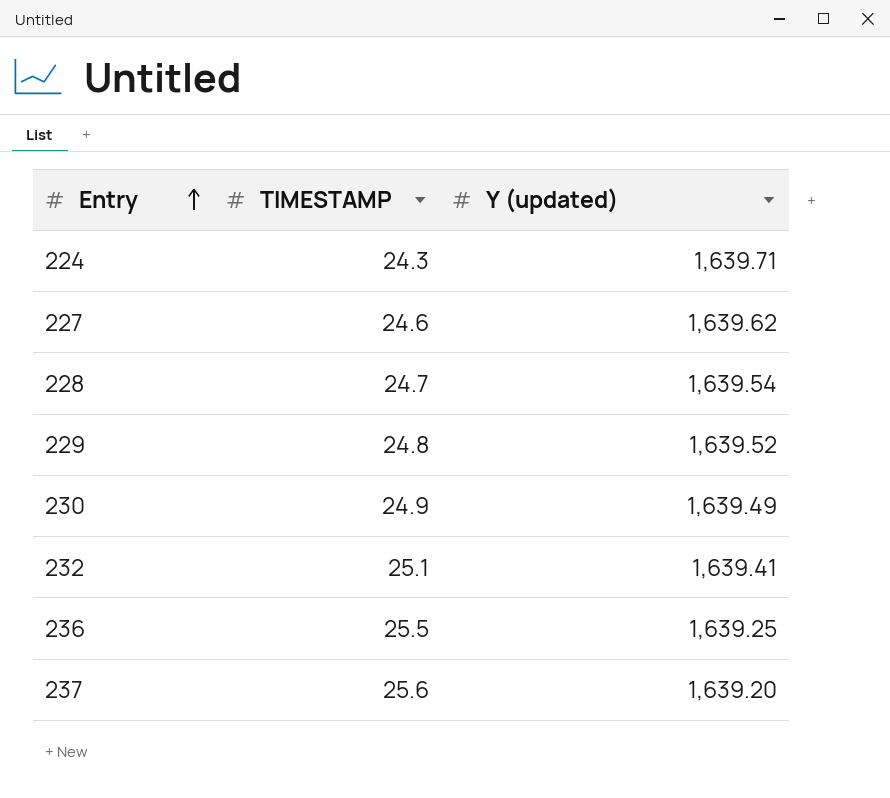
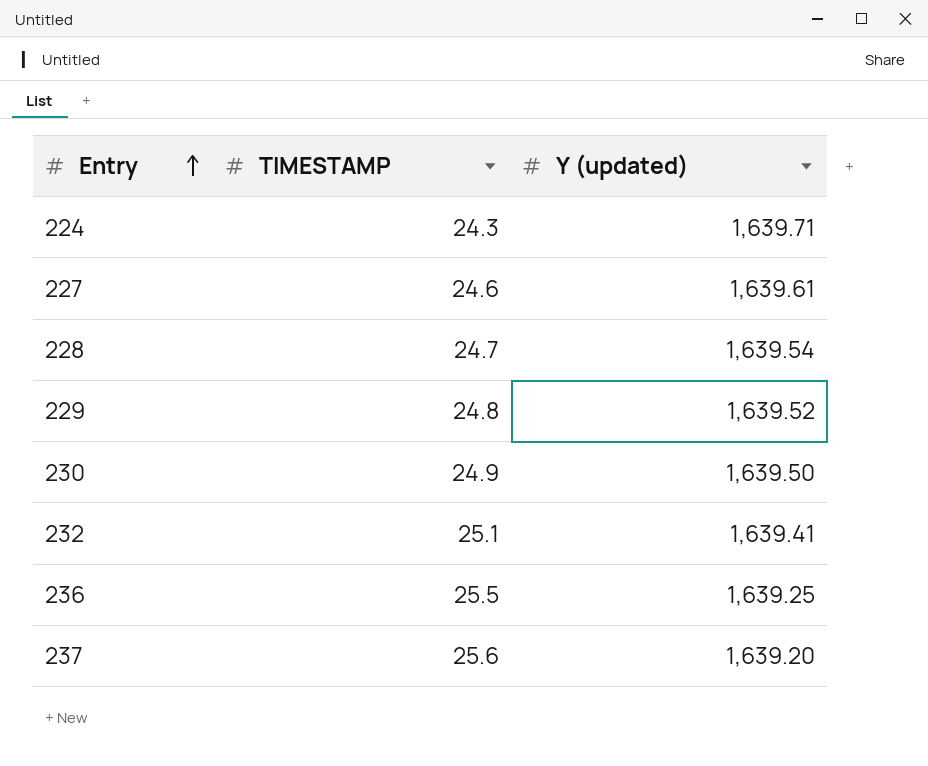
227 | Y (updated): 1,639.62 -> 1,639.61
230 | Y (updated): 1,639.49 -> 1,639.50

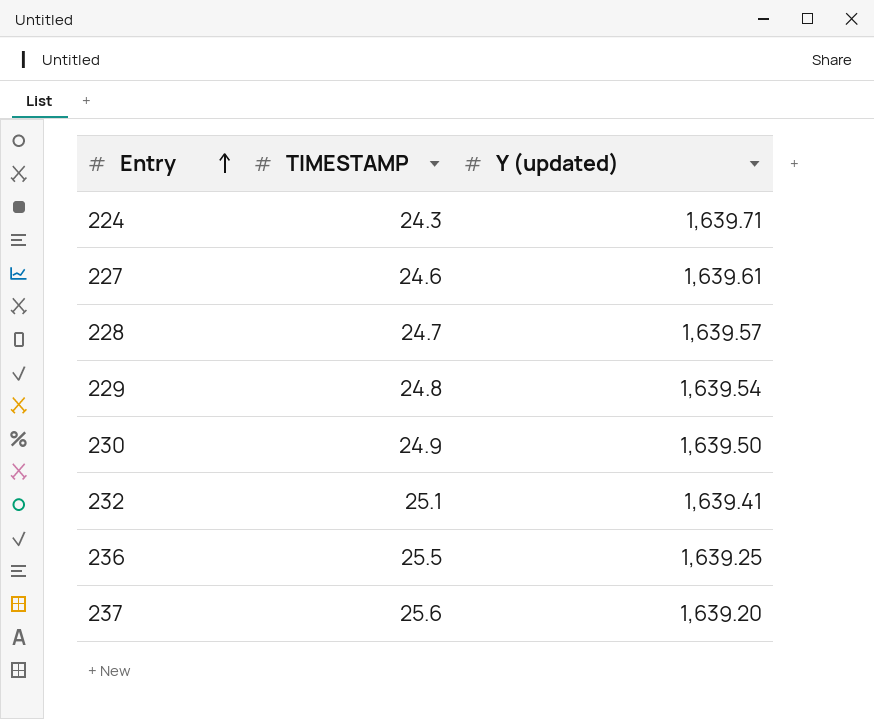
228 | Y (updated): 1,639.54 -> 1,639.57
229 | Y (updated): 1,639.52 -> 1,639.54

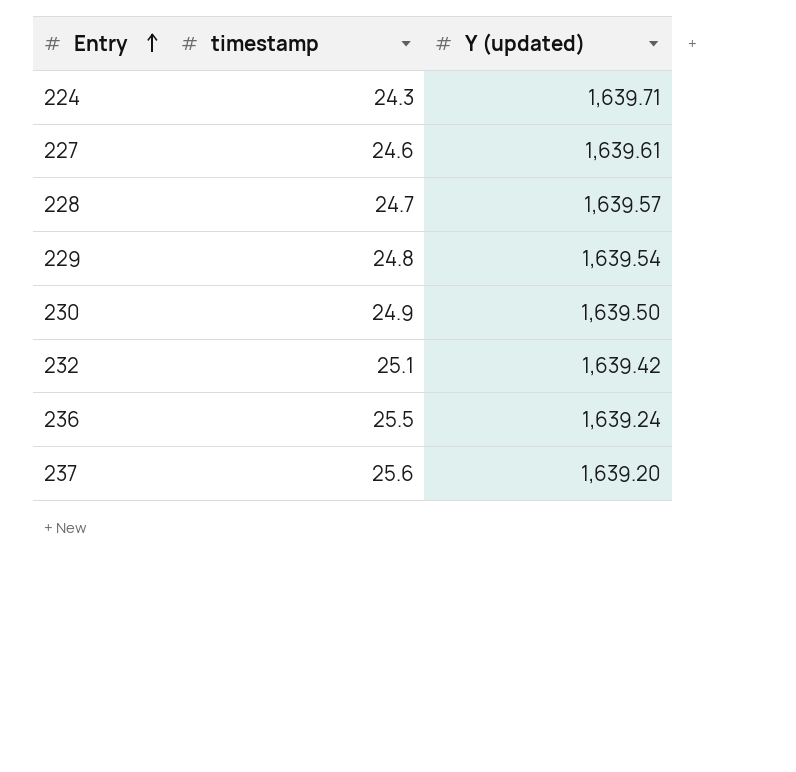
column name: TIMESTAMP -> timestamp
232 | Y (updated): 1,639.41 -> 1,639.42
236 | Y (updated): 1,639.25 -> 1,639.24

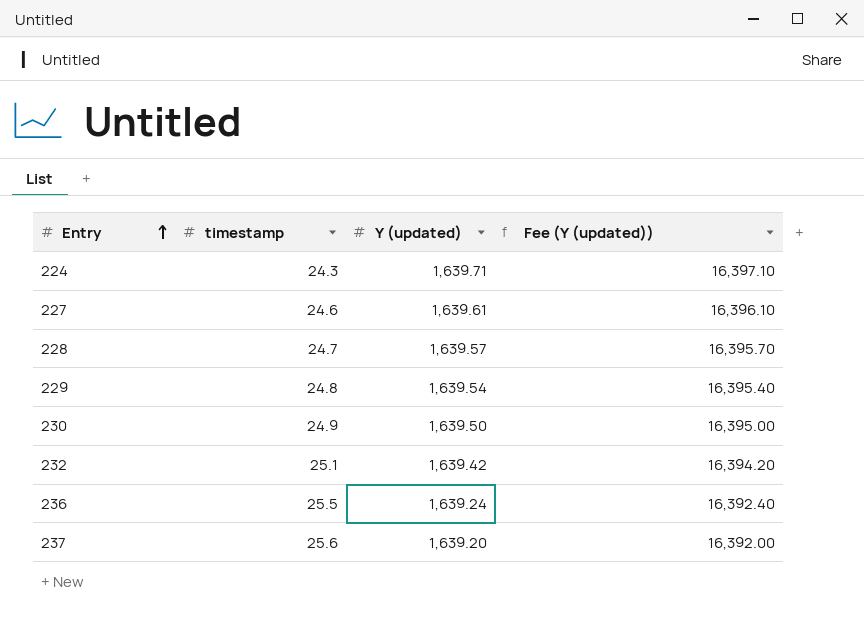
column Fee (Y (updated)) | formula: none -> [Y (updated)] * 10

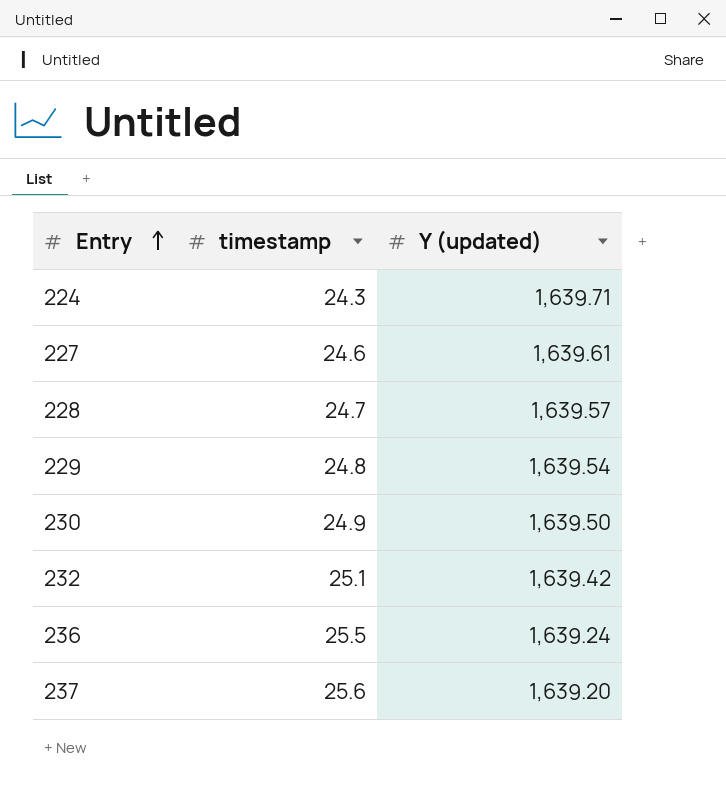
column Fee (Y (updated)) | formula: [Y (updated)] * 10 -> none

